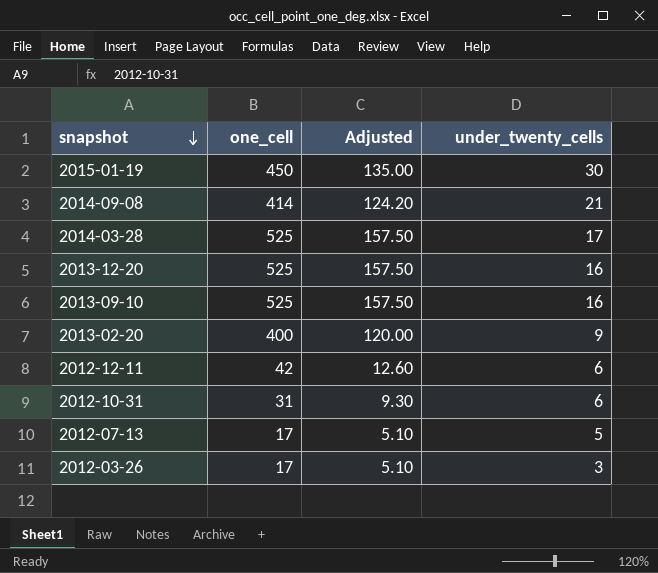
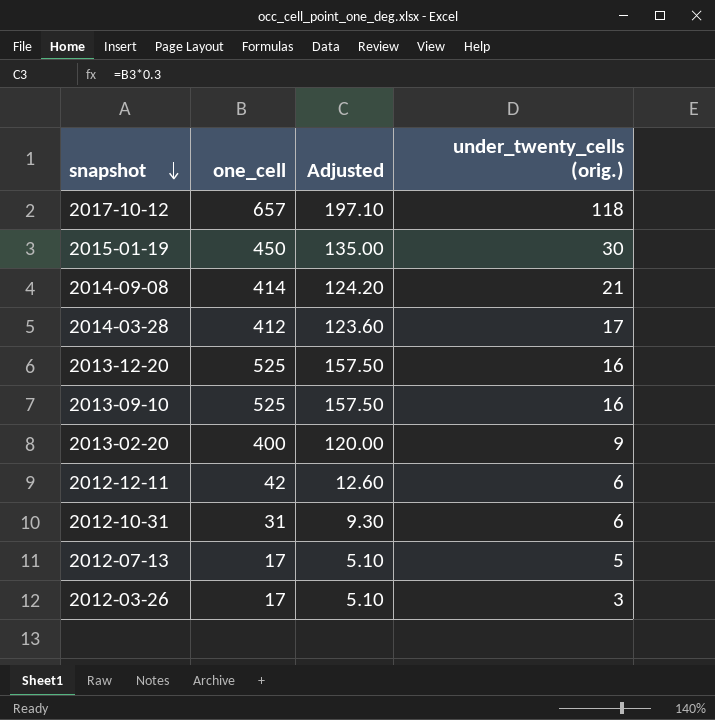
column name: under_twenty_cells -> under_twenty_cells (orig.)
row 2017-10-12: none -> 657 | 197.10 | 118
2014-03-28 | one_cell: 525 -> 412
2014-03-28 | Adjusted: 157.50 -> 123.60

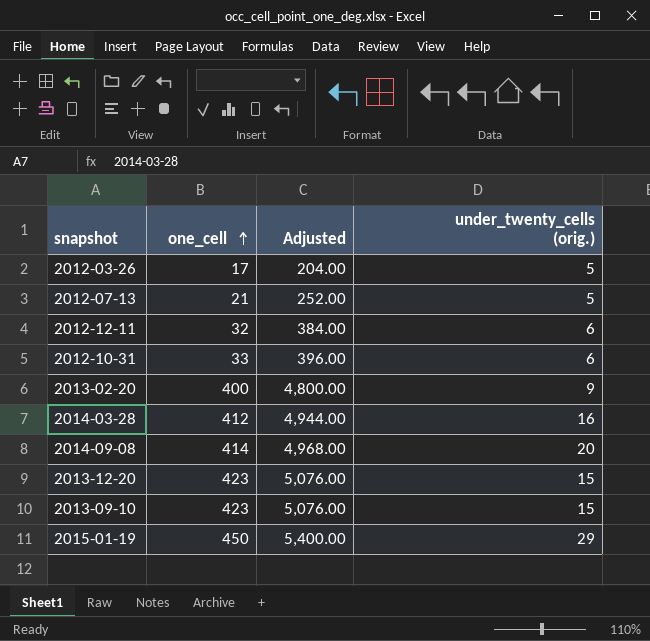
row order: snapshot descending -> one_cell ascending
column Adjusted | formula: [one_cell] * 0.3 -> [one_cell] * 12
row 2017-10-12: 657 | 197.10 | 118 -> none
2012-03-26 | under_twenty_cells (orig.): 3 -> 5
2012-07-13 | one_cell: 17 -> 21
2012-12-11 | one_cell: 42 -> 32
2012-10-31 | one_cell: 31 -> 33
2014-03-28 | under_twenty_cells (orig.): 17 -> 16
2014-09-08 | under_twenty_cells (orig.): 21 -> 20
2013-12-20 | one_cell: 525 -> 423
2013-12-20 | under_twenty_cells (orig.): 16 -> 15
2013-09-10 | one_cell: 525 -> 423
2013-09-10 | under_twenty_cells (orig.): 16 -> 15
2015-01-19 | under_twenty_cells (orig.): 30 -> 29

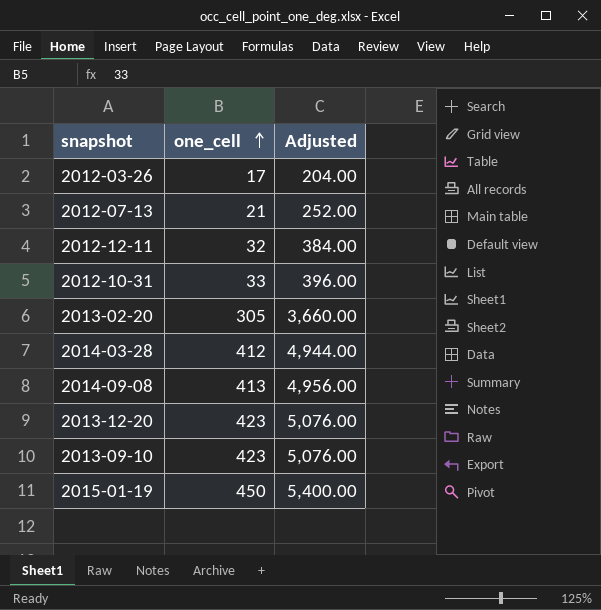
column under_twenty_cells (orig.) | position: 4 -> none
2013-02-20 | one_cell: 400 -> 305
2013-02-20 | Adjusted: 4,800.00 -> 3,660.00
2014-09-08 | one_cell: 414 -> 413
2014-09-08 | Adjusted: 4,968.00 -> 4,956.00

